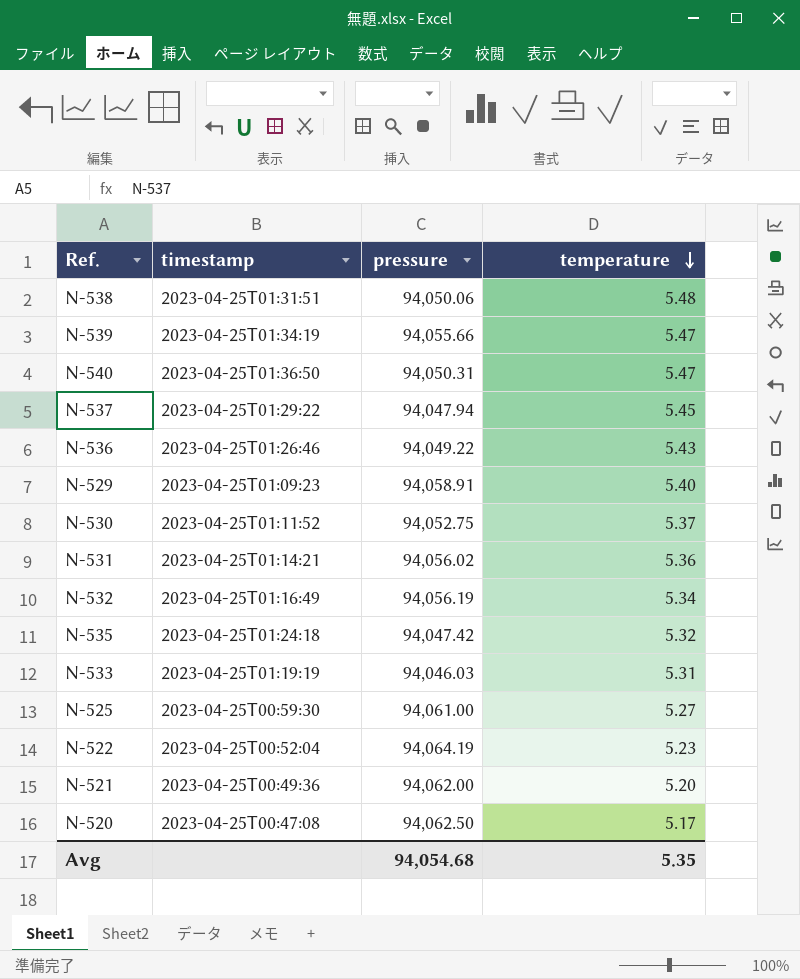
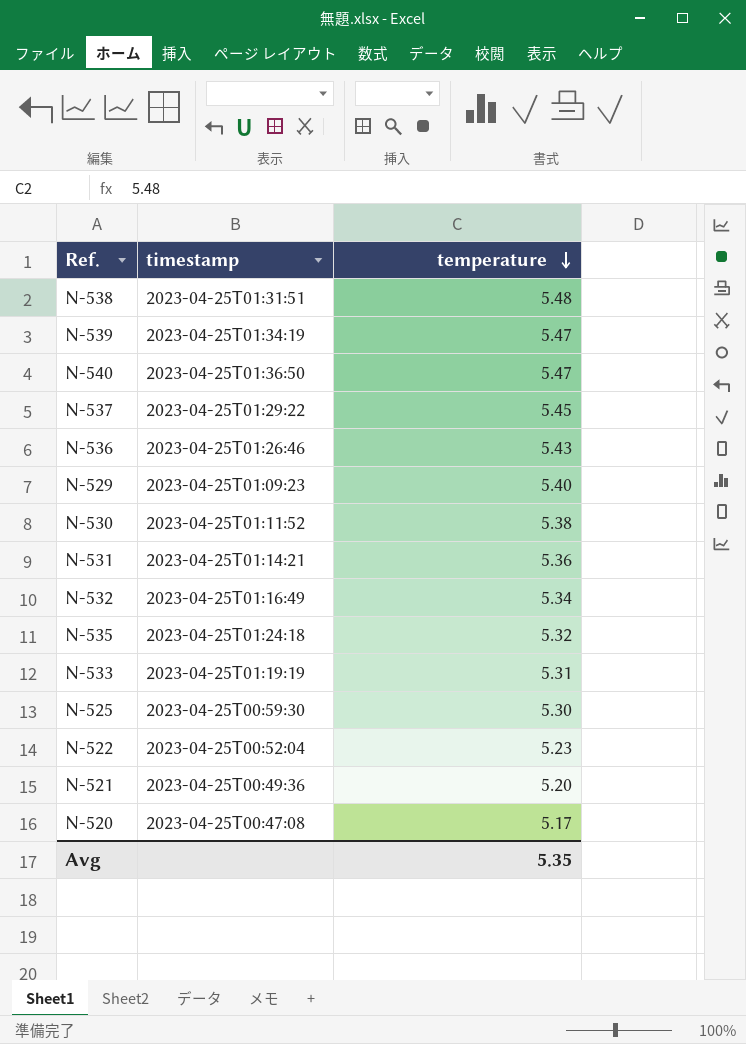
column pressure | position: 3 -> none
N-530 | temperature: 5.37 -> 5.38
N-525 | temperature: 5.27 -> 5.30

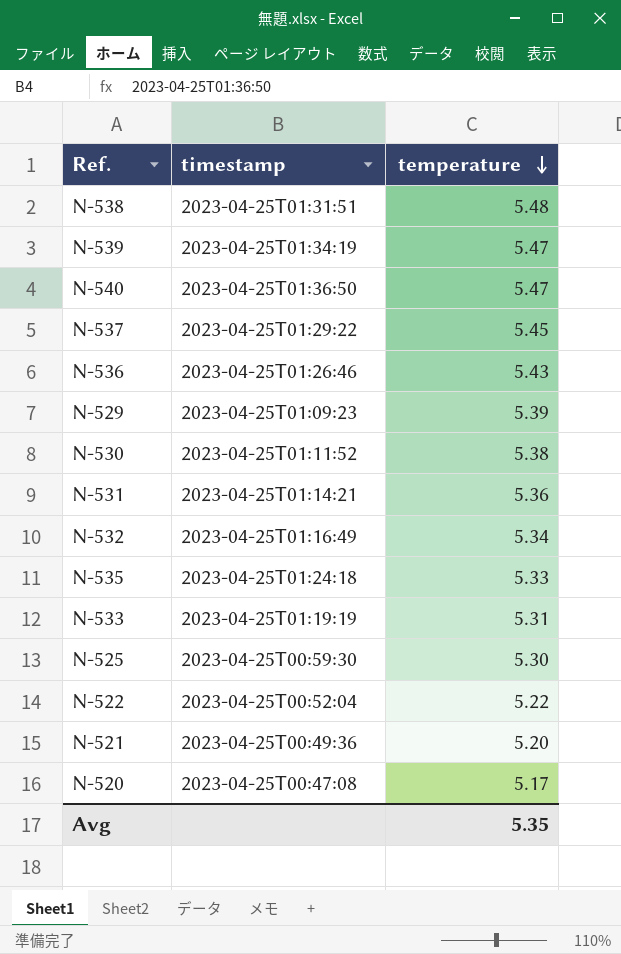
N-529 | temperature: 5.40 -> 5.39
N-535 | temperature: 5.32 -> 5.33
N-522 | temperature: 5.23 -> 5.22

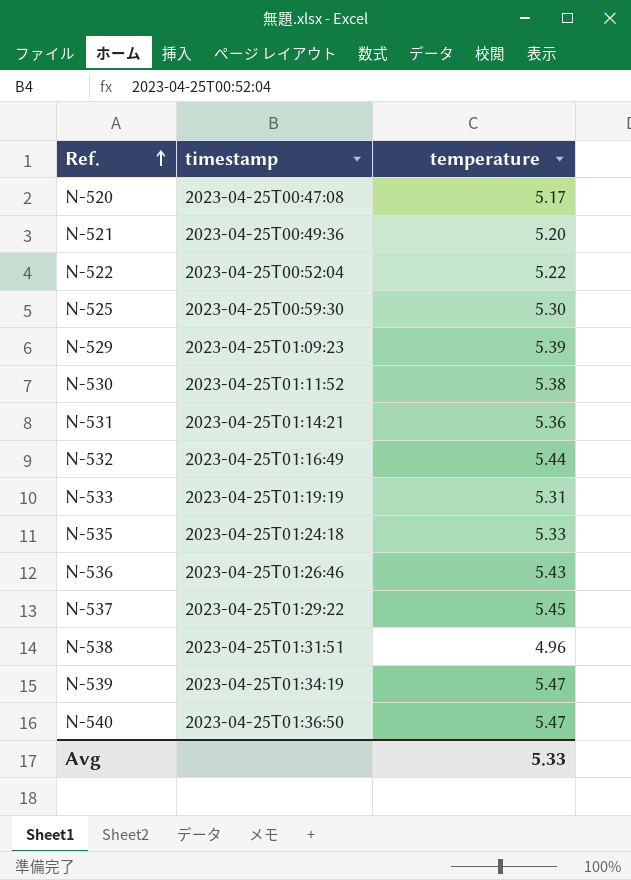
row order: temperature descending -> Ref. ascending
N-532 | temperature: 5.34 -> 5.44
N-538 | temperature: 5.48 -> 4.96
Avg | temperature: 5.35 -> 5.33

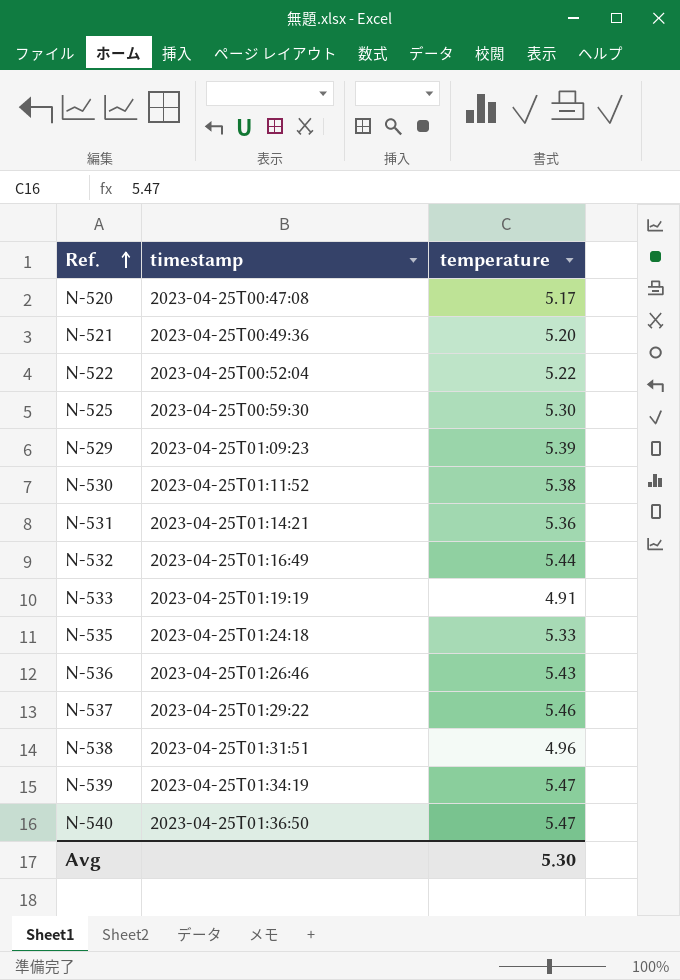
N-533 | temperature: 5.31 -> 4.91
N-537 | temperature: 5.45 -> 5.46
Avg | temperature: 5.33 -> 5.30

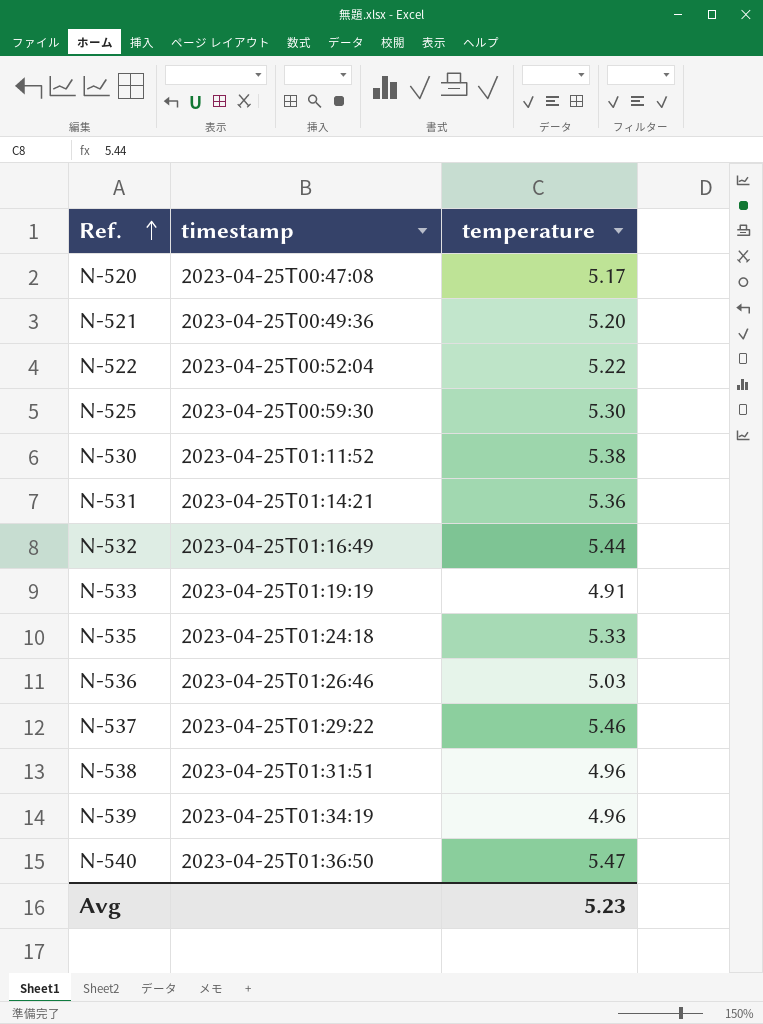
row N-529: 2023-04-25T01:09:23 | 5.39 -> none
N-536 | temperature: 5.43 -> 5.03
N-539 | temperature: 5.47 -> 4.96
Avg | temperature: 5.30 -> 5.23

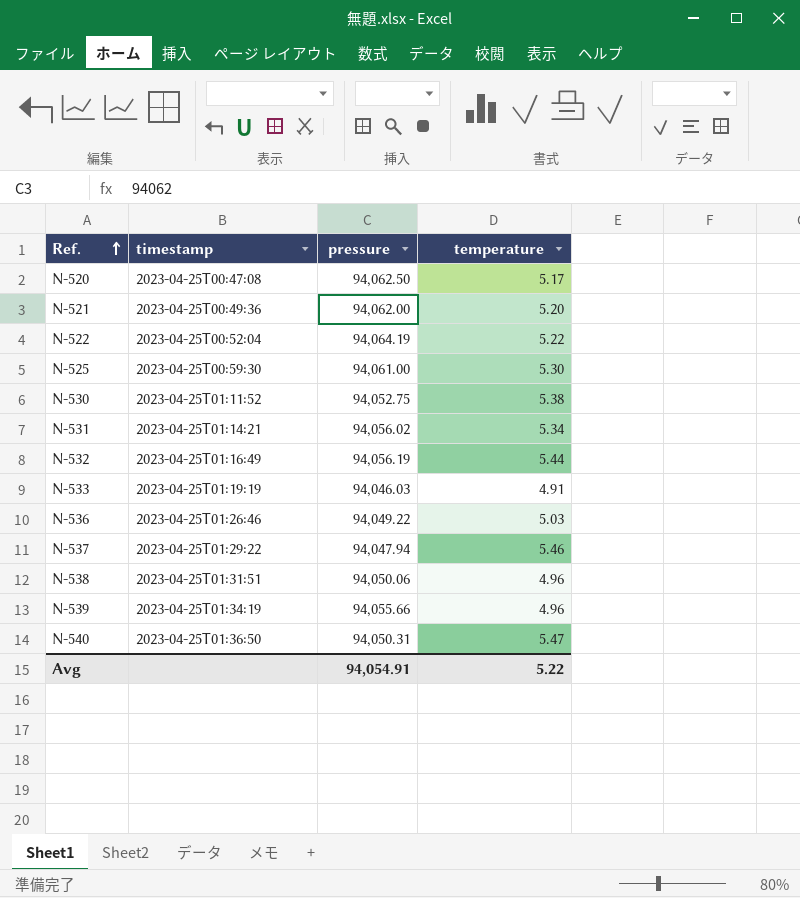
column pressure | position: none -> 3
row N-535: 2023-04-25T01:24:18 | 5.33 -> none
N-531 | temperature: 5.36 -> 5.34
Avg | temperature: 5.23 -> 5.22

